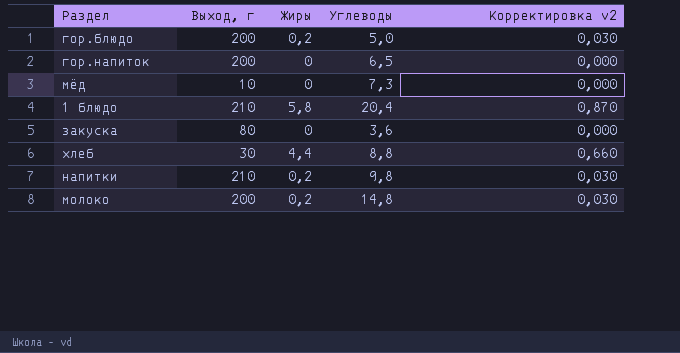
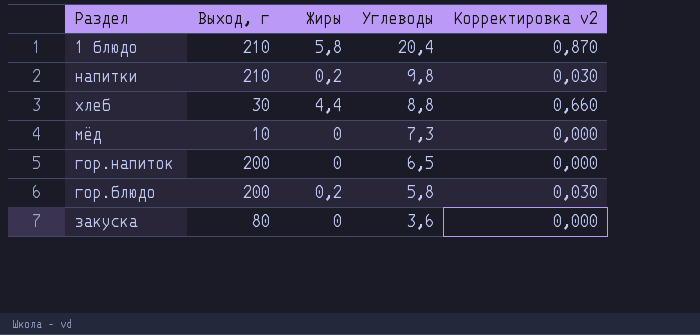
row order: none -> Углеводы descending
row молоко: 200 | 0,2 | 14,8 | 0,030 -> none
гор.блюдо | Углеводы: 5,0 -> 5,8

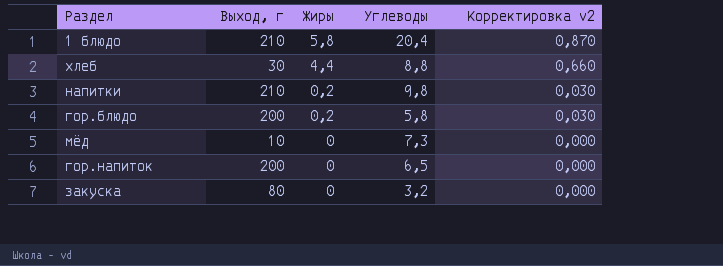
row order: Углеводы descending -> Жиры descending
закуска | Углеводы: 3,6 -> 3,2

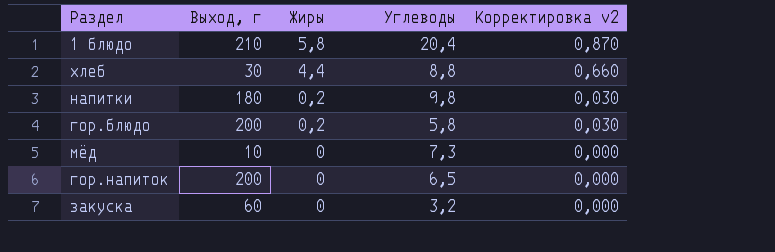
напитки | Выход, г: 210 -> 180
закуска | Выход, г: 80 -> 60

